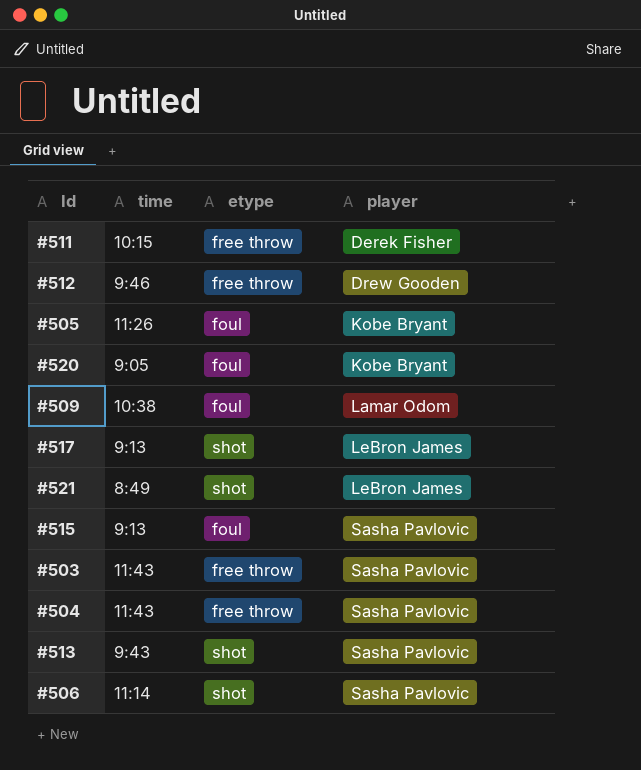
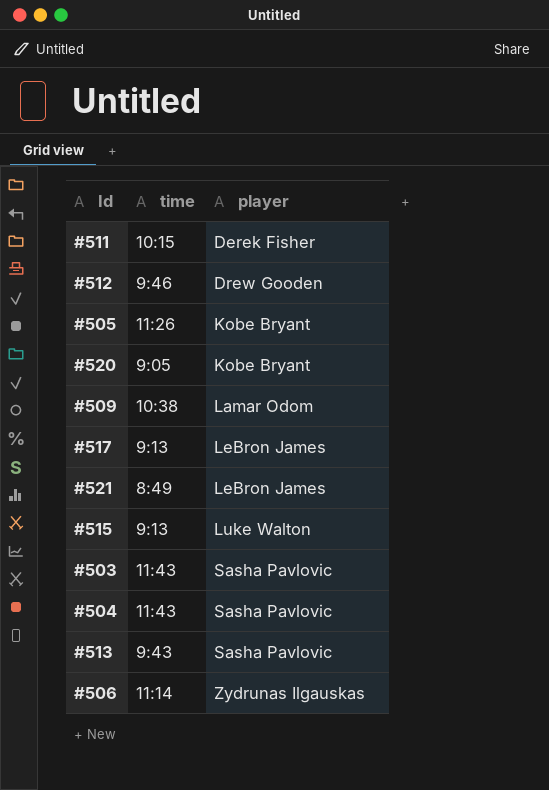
column etype | position: 3 -> none
#515 | player: Sasha Pavlovic -> Luke Walton
#506 | player: Sasha Pavlovic -> Zydrunas Ilgauskas

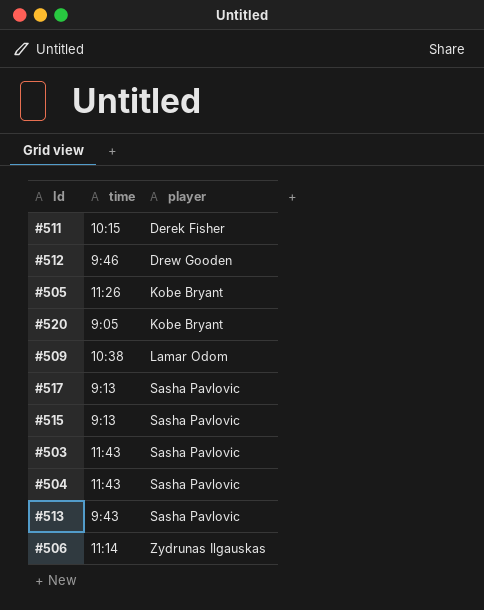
row #521: 8:49 | LeBron James -> none
#517 | player: LeBron James -> Sasha Pavlovic
#515 | player: Luke Walton -> Sasha Pavlovic

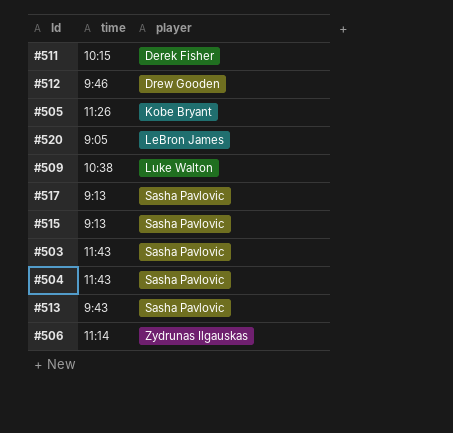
#520 | player: Kobe Bryant -> LeBron James
#509 | player: Lamar Odom -> Luke Walton

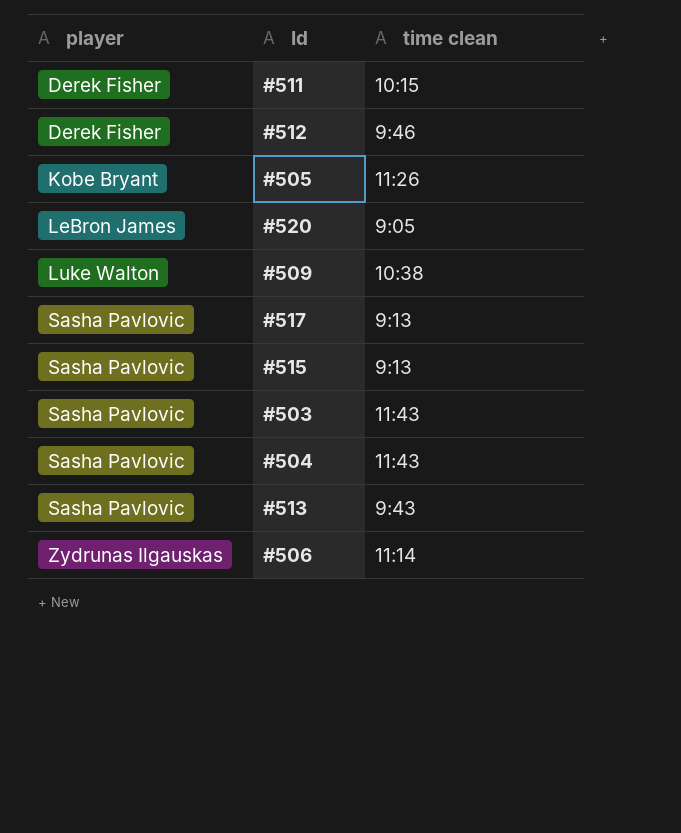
column player | position: 3 -> 1
column name: time -> time clean
#512 | player: Drew Gooden -> Derek Fisher

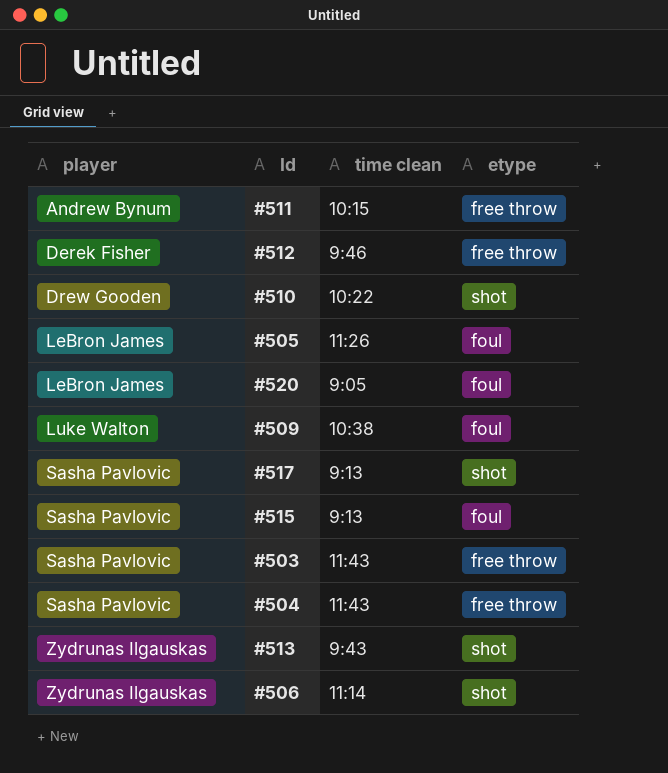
column etype | position: none -> 4
#511 | player: Derek Fisher -> Andrew Bynum
row #510: none -> Drew Gooden | 10:22 | shot
#505 | player: Kobe Bryant -> LeBron James
#513 | player: Sasha Pavlovic -> Zydrunas Ilgauskas

